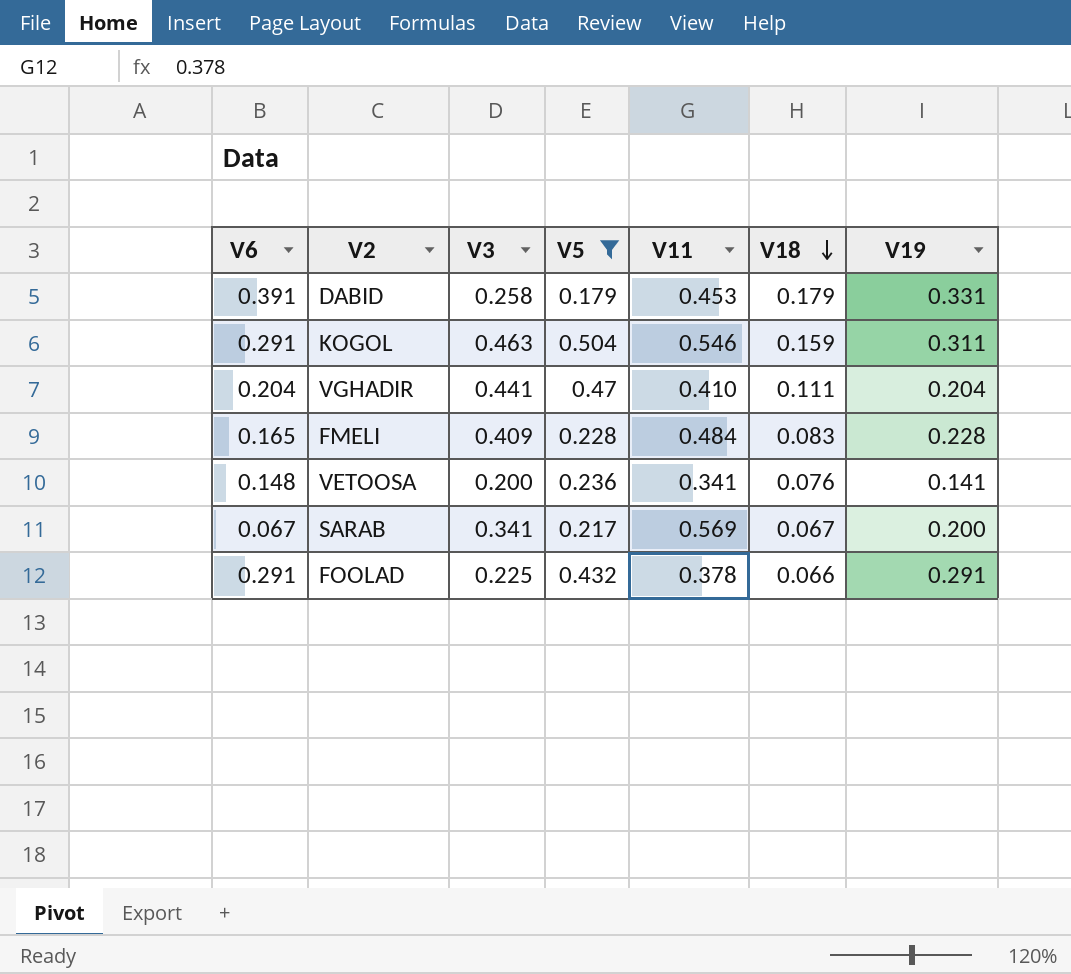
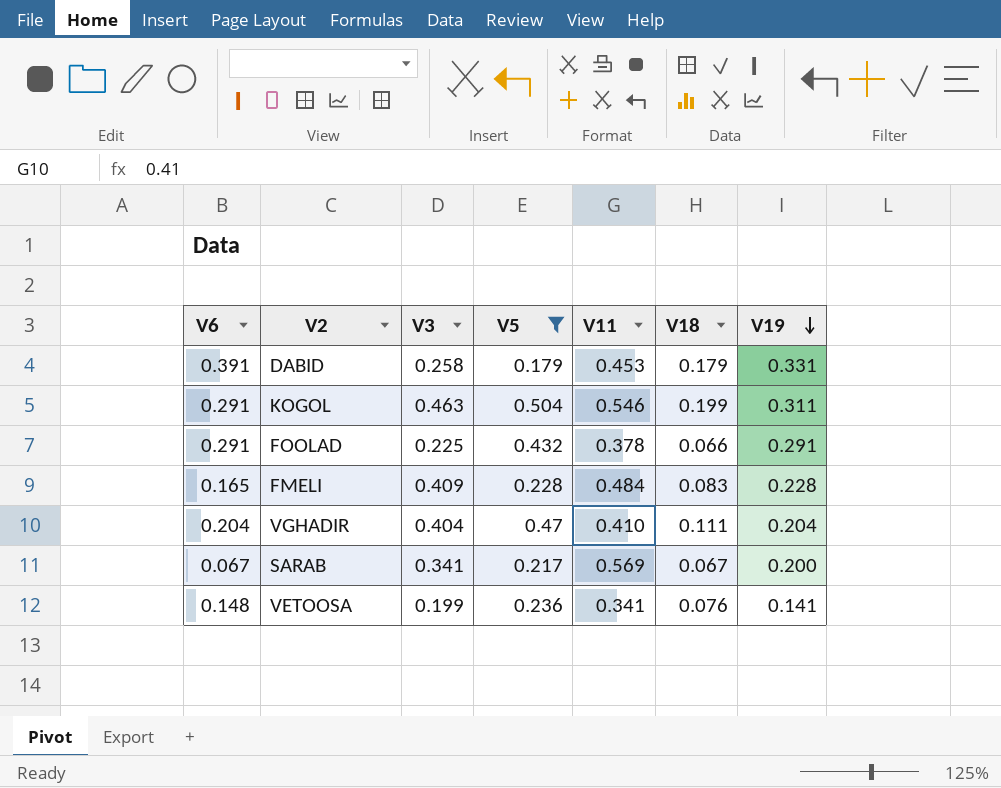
row order: V18 descending -> V19 descending
KOGOL | V18: 0.159 -> 0.199
VGHADIR | V3: 0.441 -> 0.404
VETOOSA | V3: 0.200 -> 0.199

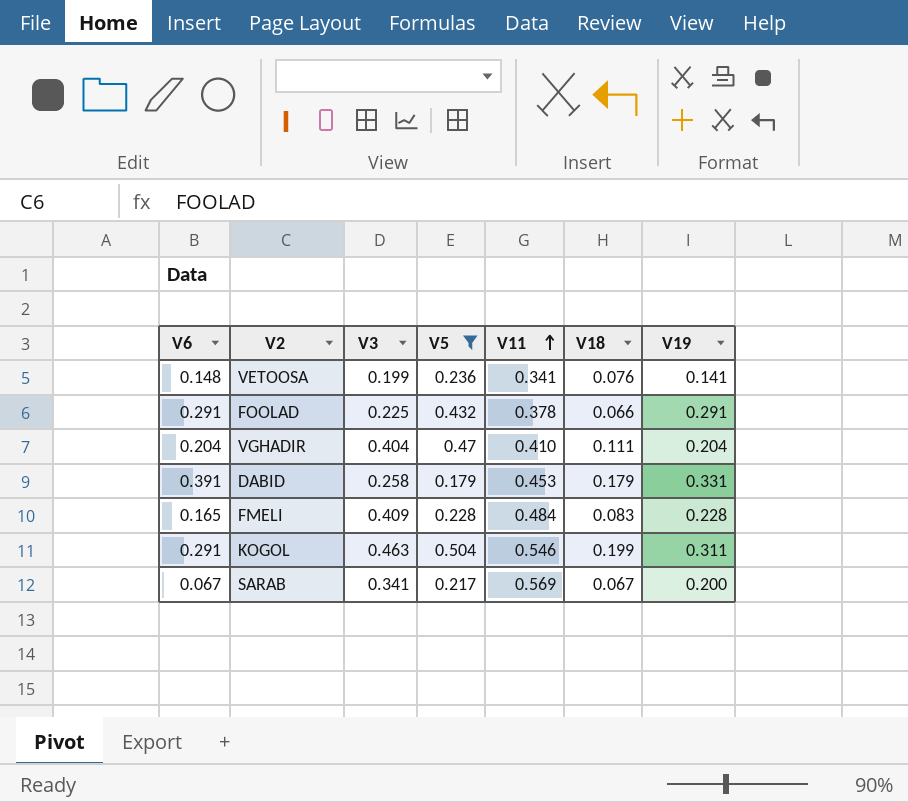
row order: V19 descending -> V11 ascending

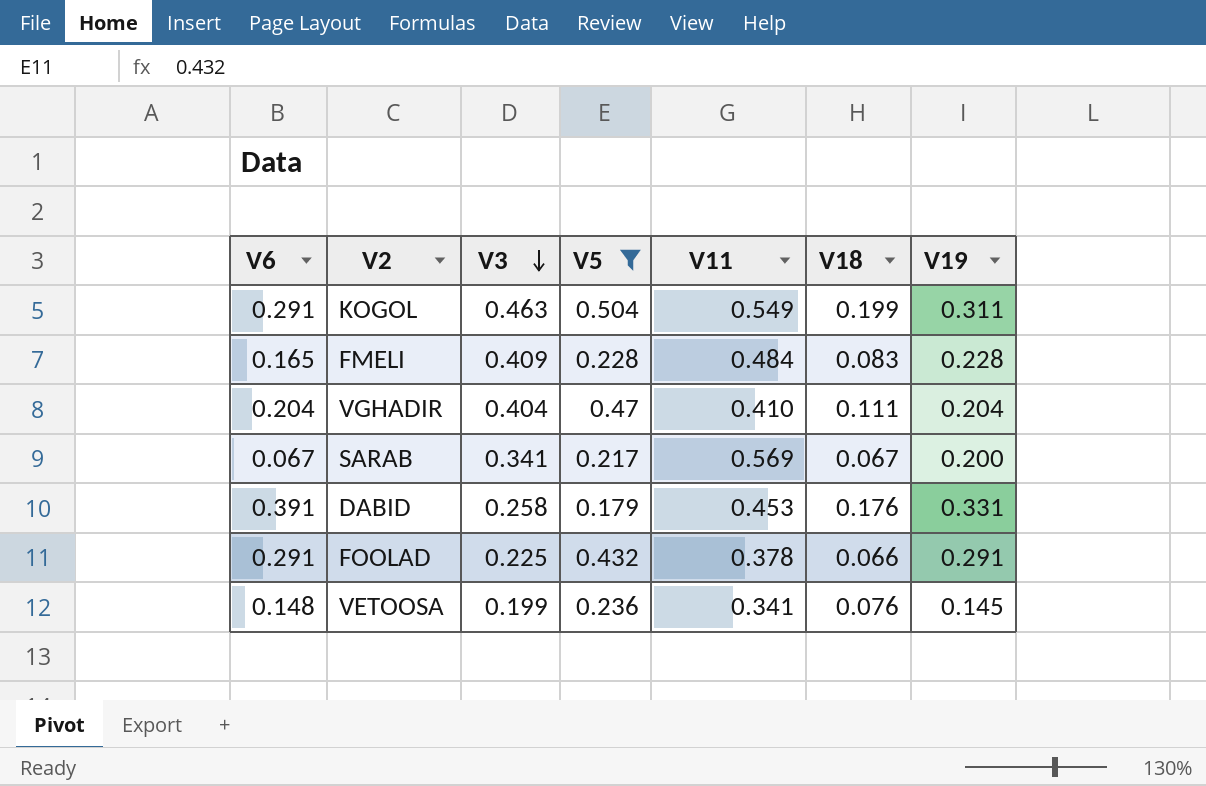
row order: V11 ascending -> V3 descending
KOGOL | V11: 0.546 -> 0.549
DABID | V18: 0.179 -> 0.176
VETOOSA | V19: 0.141 -> 0.145

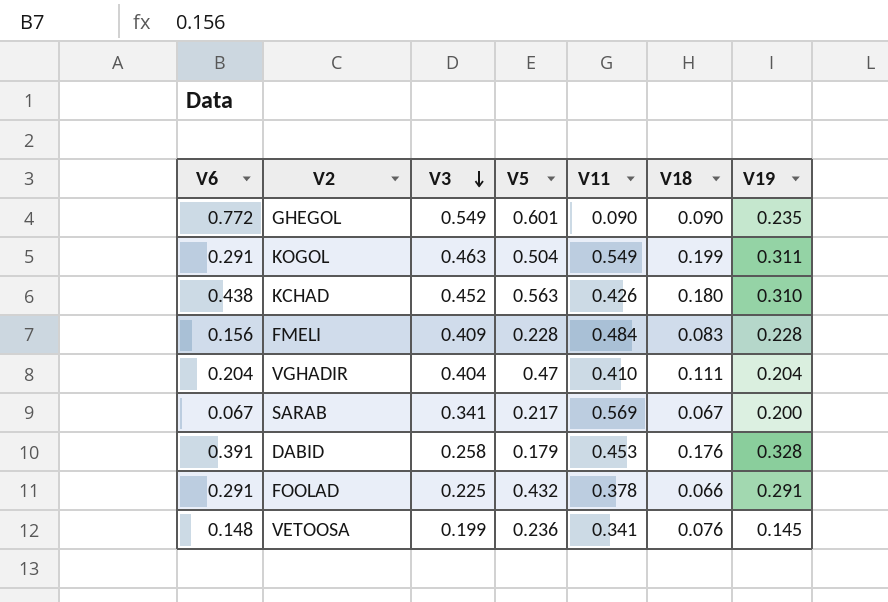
filter: V5 <= 0.504 -> none
FMELI | V6: 0.165 -> 0.156
DABID | V19: 0.331 -> 0.328

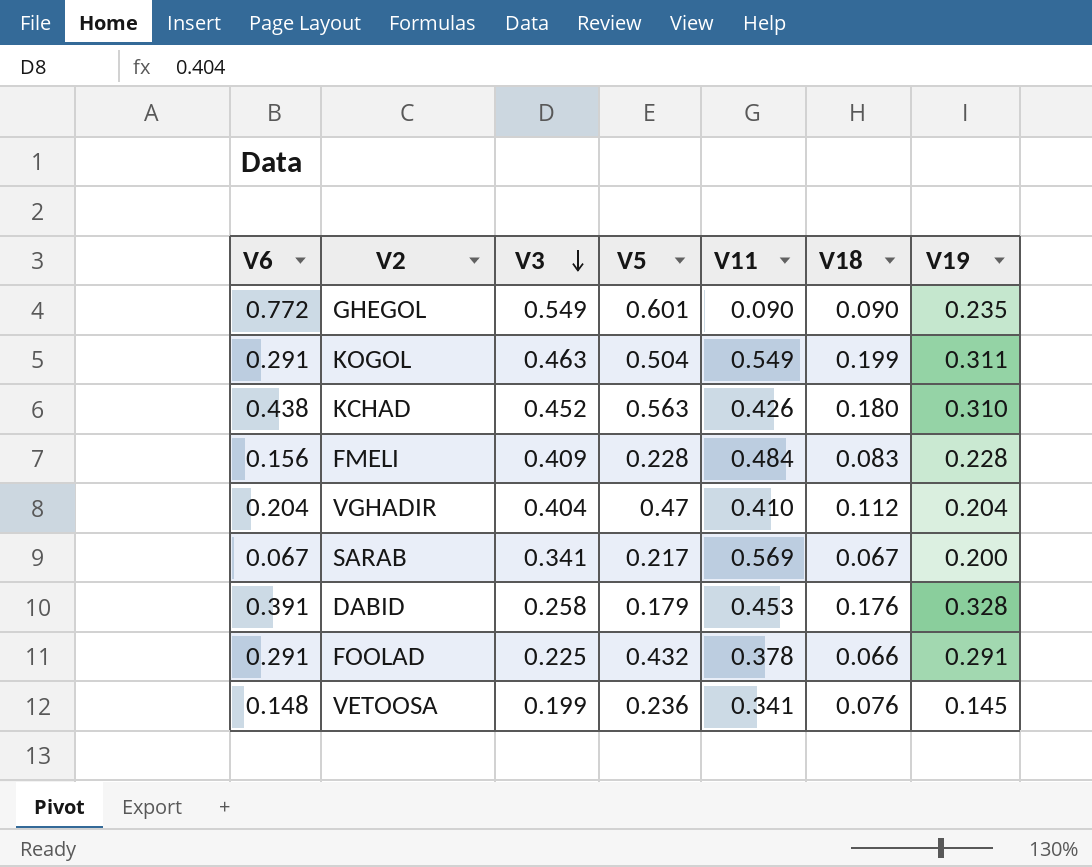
VGHADIR | V18: 0.111 -> 0.112

